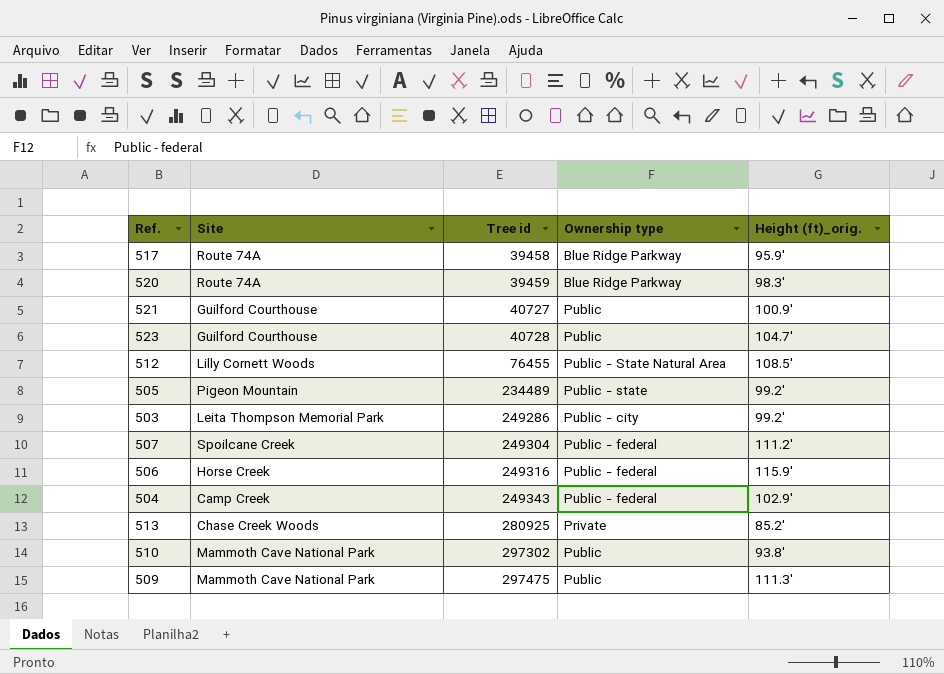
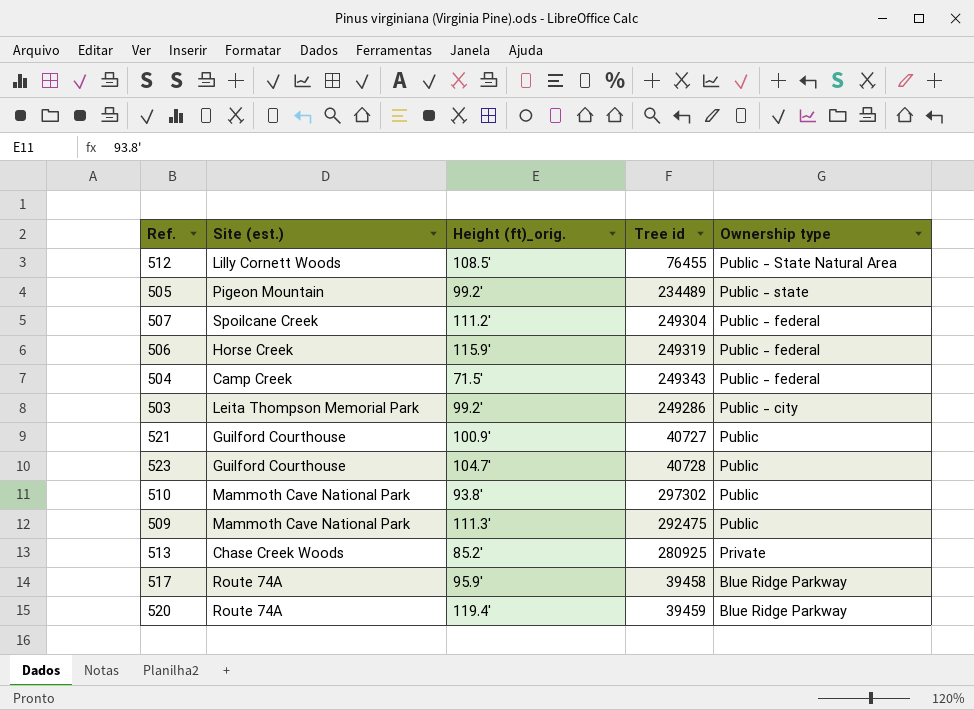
row order: Tree id ascending -> Ownership type descending
column name: Site -> Site (est.)
column Height (ft)_orig. | position: 5 -> 3
506 | Tree id: 249316 -> 249319
504 | Height (ft)_orig.: 102.9' -> 71.5'
509 | Tree id: 297475 -> 292475
520 | Height (ft)_orig.: 98.3' -> 119.4'

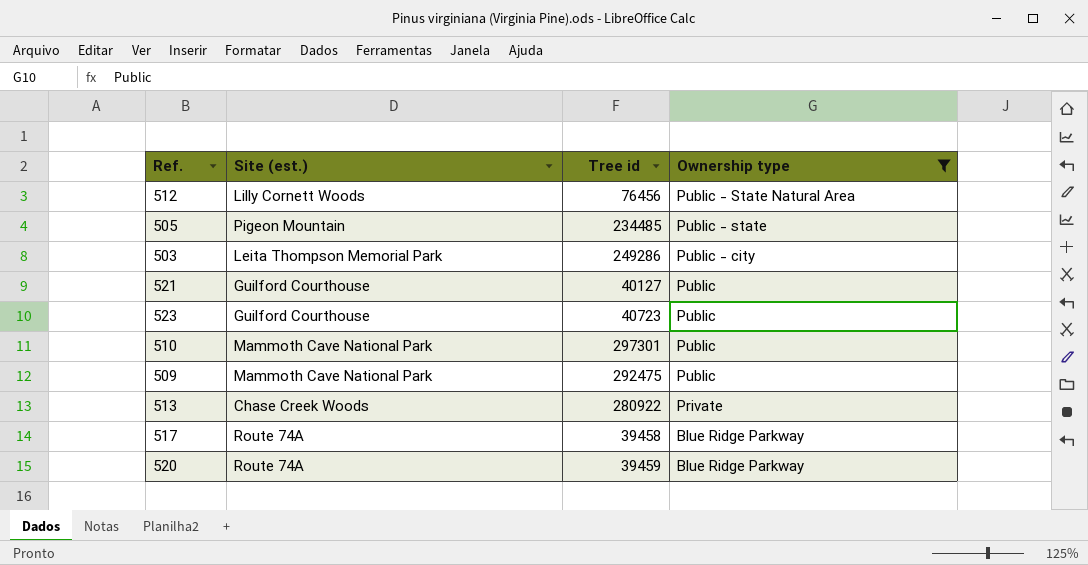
filter: none -> Ownership type != Public - federal
column Height (ft)_orig. | position: 3 -> none
512 | Tree id: 76455 -> 76456
505 | Tree id: 234489 -> 234485
521 | Tree id: 40727 -> 40127
523 | Tree id: 40728 -> 40723
510 | Tree id: 297302 -> 297301
513 | Tree id: 280925 -> 280922

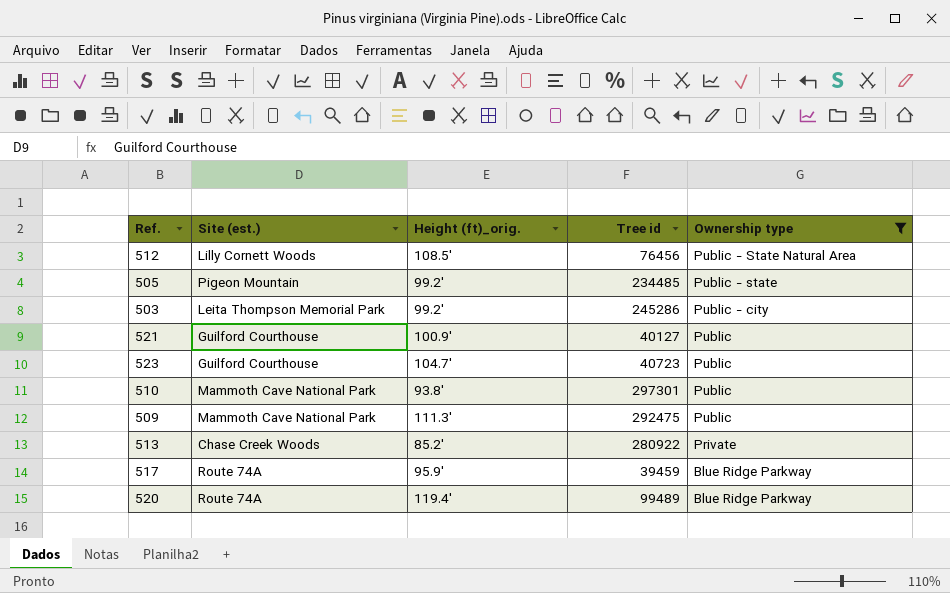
column Height (ft)_orig. | position: none -> 3
503 | Tree id: 249286 -> 245286
517 | Tree id: 39458 -> 39459
520 | Tree id: 39459 -> 99489

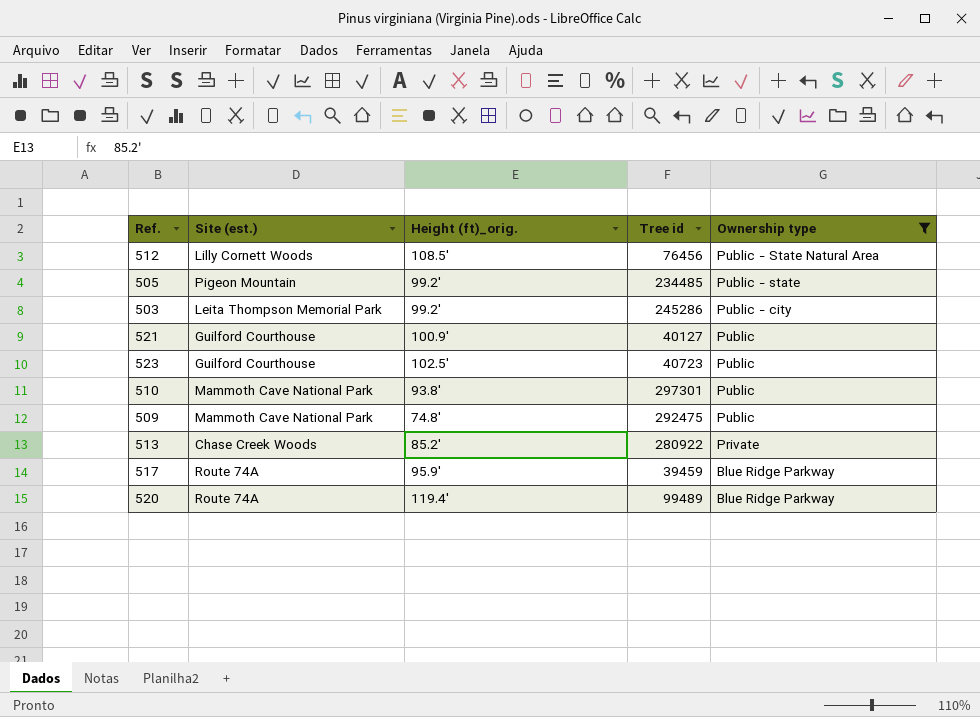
523 | Height (ft)_orig.: 104.7' -> 102.5'
509 | Height (ft)_orig.: 111.3' -> 74.8'

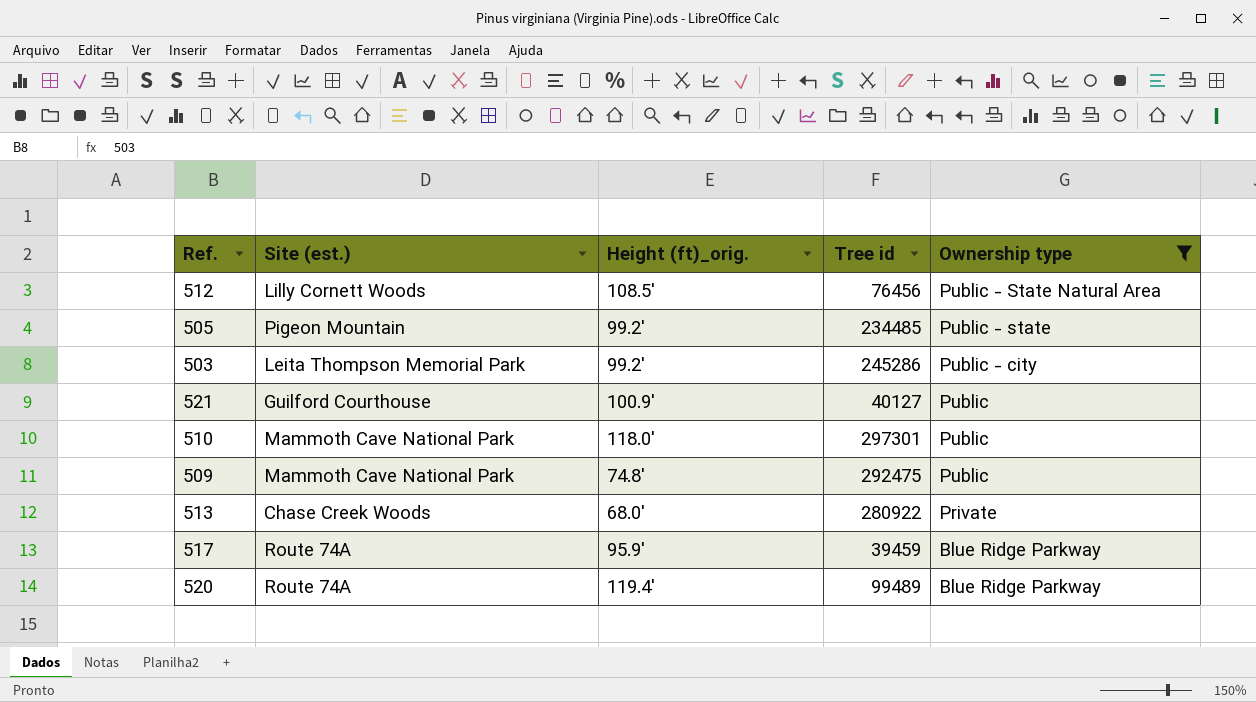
row 523: Guilford Courthouse | 102.5' | 40723 | Public -> none
510 | Height (ft)_orig.: 93.8' -> 118.0'
513 | Height (ft)_orig.: 85.2' -> 68.0'

